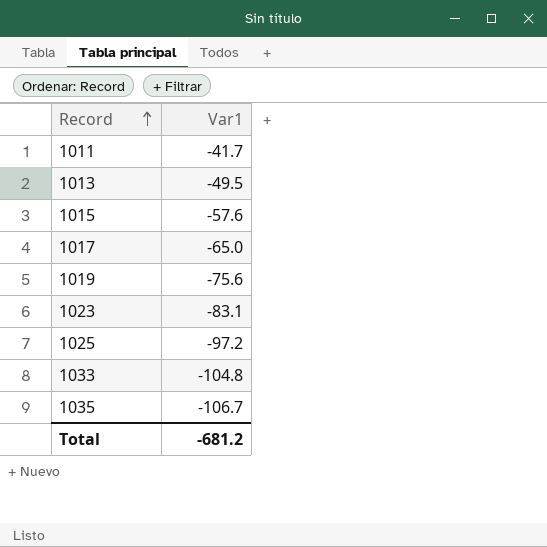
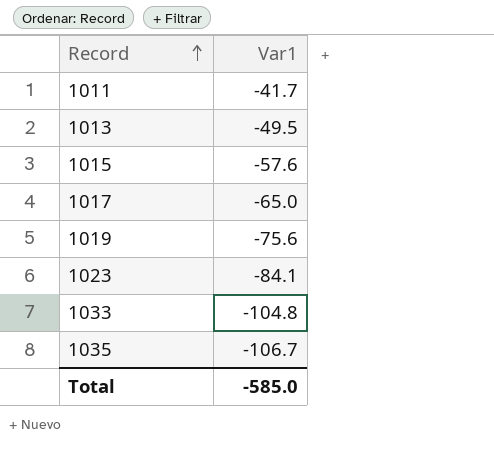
row 1025: -97.2 -> none
1023 | Var1: -83.1 -> -84.1
Total | Var1: -681.2 -> -585.0

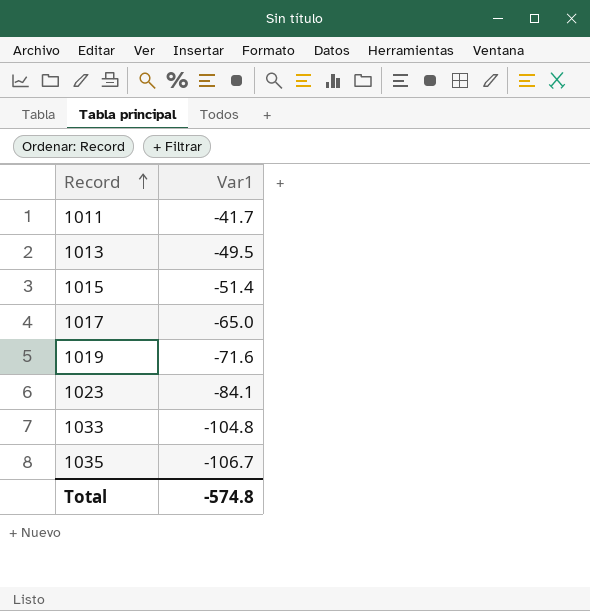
1015 | Var1: -57.6 -> -51.4
1019 | Var1: -75.6 -> -71.6
Total | Var1: -585.0 -> -574.8

